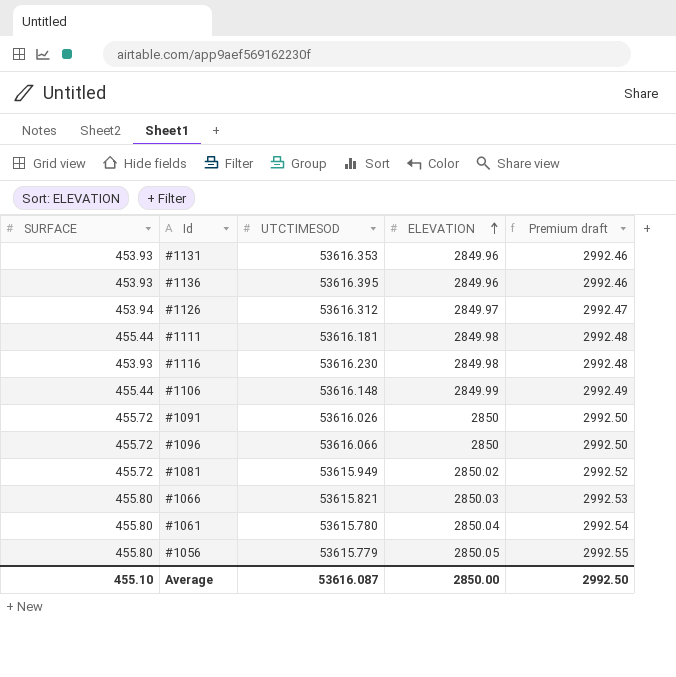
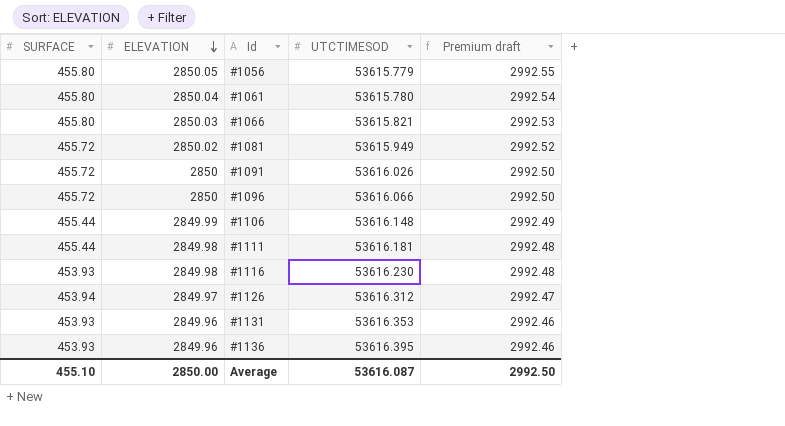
row order: ELEVATION ascending -> ELEVATION descending
column ELEVATION | position: 4 -> 2

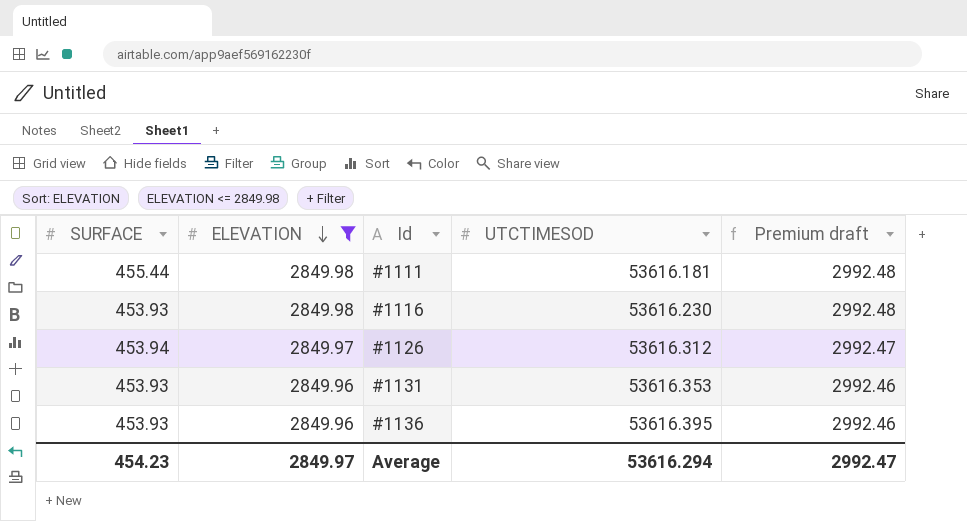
filter: none -> ELEVATION <= 2849.98
Average | SURFACE: 455.10 -> 454.23
Average | ELEVATION: 2850.00 -> 2849.97
Average | UTCTIMESOD: 53616.087 -> 53616.294
Average | Premium draft: 2992.50 -> 2992.47

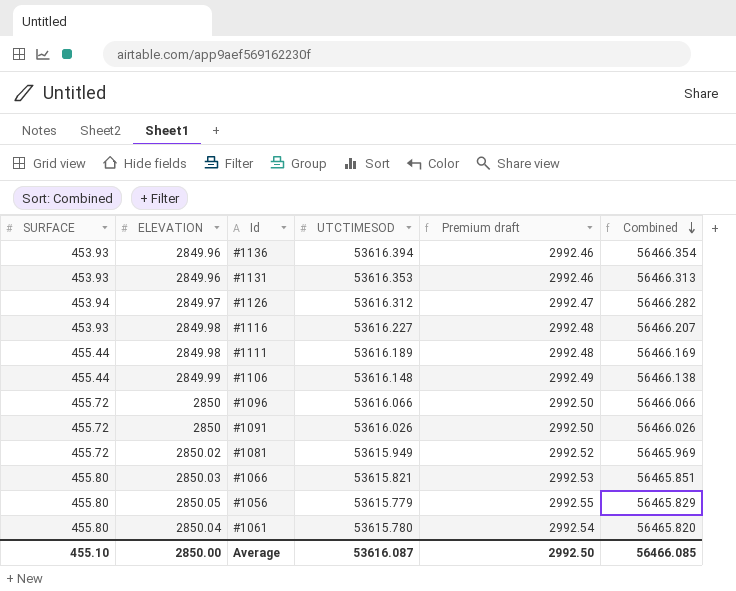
filter: ELEVATION <= 2849.98 -> none
row order: ELEVATION descending -> Combined descending
column Combined | formula: none -> [ELEVATION] + [UTCTIMESOD]
#1136 | UTCTIMESOD: 53616.395 -> 53616.394
#1116 | UTCTIMESOD: 53616.230 -> 53616.227
#1111 | UTCTIMESOD: 53616.181 -> 53616.189
Average | SURFACE: 454.23 -> 455.10
Average | ELEVATION: 2849.97 -> 2850.00
Average | UTCTIMESOD: 53616.294 -> 53616.087
Average | Premium draft: 2992.47 -> 2992.50

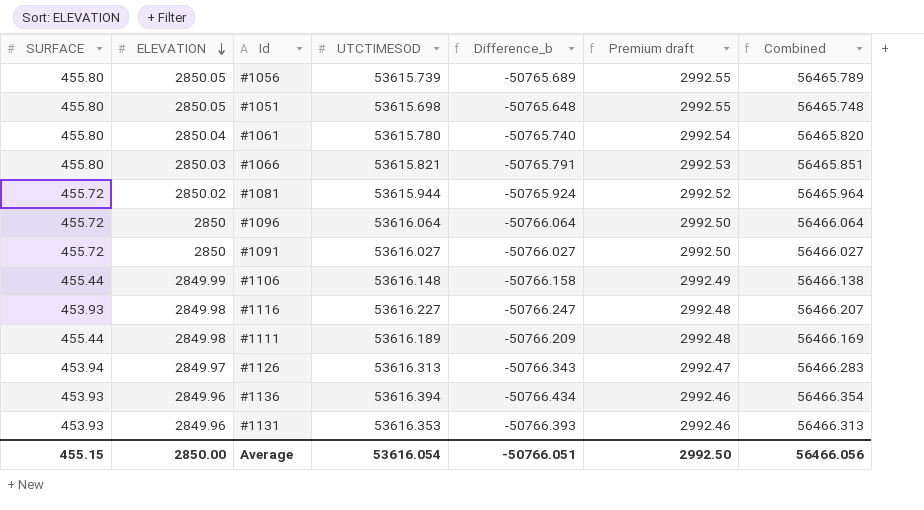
row order: Combined descending -> ELEVATION descending
column Difference_b | formula: none -> [ELEVATION] - [UTCTIMESOD]
#1056 | UTCTIMESOD: 53615.779 -> 53615.739
#1056 | Combined: 56465.829 -> 56465.789
row #1051: none -> 455.80 | 2850.05 | 53615.698 | -50765.648 | 2992.55 | 56465.748
#1081 | UTCTIMESOD: 53615.949 -> 53615.944
#1081 | Combined: 56465.969 -> 56465.964
#1096 | UTCTIMESOD: 53616.066 -> 53616.064
#1096 | Combined: 56466.066 -> 56466.064
#1091 | UTCTIMESOD: 53616.026 -> 53616.027
#1091 | Combined: 56466.026 -> 56466.027
#1126 | UTCTIMESOD: 53616.312 -> 53616.313
#1126 | Combined: 56466.282 -> 56466.283
Average | SURFACE: 455.10 -> 455.15
Average | UTCTIMESOD: 53616.087 -> 53616.054
Average | Combined: 56466.085 -> 56466.056

